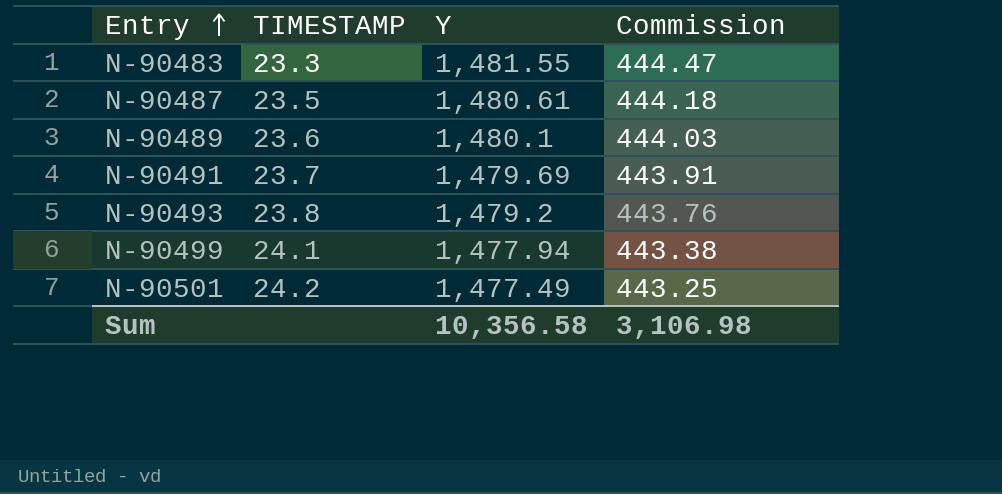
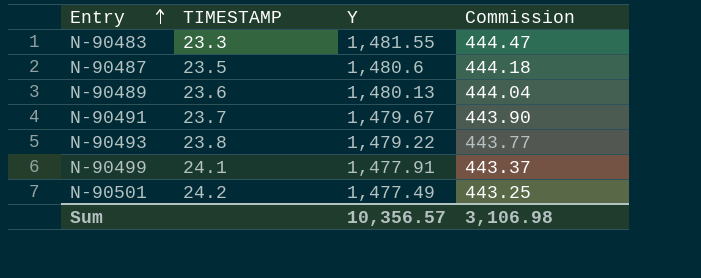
N-90487 | Y: 1,480.61 -> 1,480.6
N-90489 | Y: 1,480.1 -> 1,480.13
N-90489 | Commission: 444.03 -> 444.04
N-90491 | Y: 1,479.69 -> 1,479.67
N-90491 | Commission: 443.91 -> 443.90
N-90493 | Y: 1,479.2 -> 1,479.22
N-90493 | Commission: 443.76 -> 443.77
N-90499 | Y: 1,477.94 -> 1,477.91
N-90499 | Commission: 443.38 -> 443.37
Sum | Y: 10,356.58 -> 10,356.57

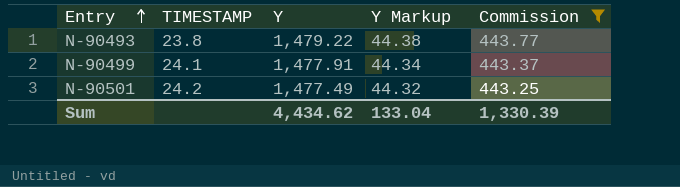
filter: none -> Commission <= 443.77
column Y Markup | formula: none -> [Y] * 0.03
Sum | Y: 10,356.57 -> 4,434.62
Sum | Commission: 3,106.98 -> 1,330.39

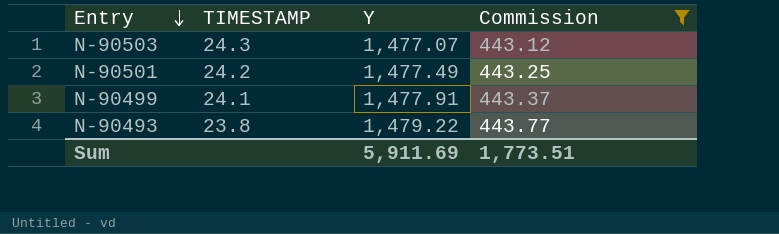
row order: Entry ascending -> Entry descending
column Y Markup | formula: [Y] * 0.03 -> none
row N-90503: none -> 24.3 | 1,477.07 | 443.12
Sum | Y: 4,434.62 -> 5,911.69
Sum | Commission: 1,330.39 -> 1,773.51

